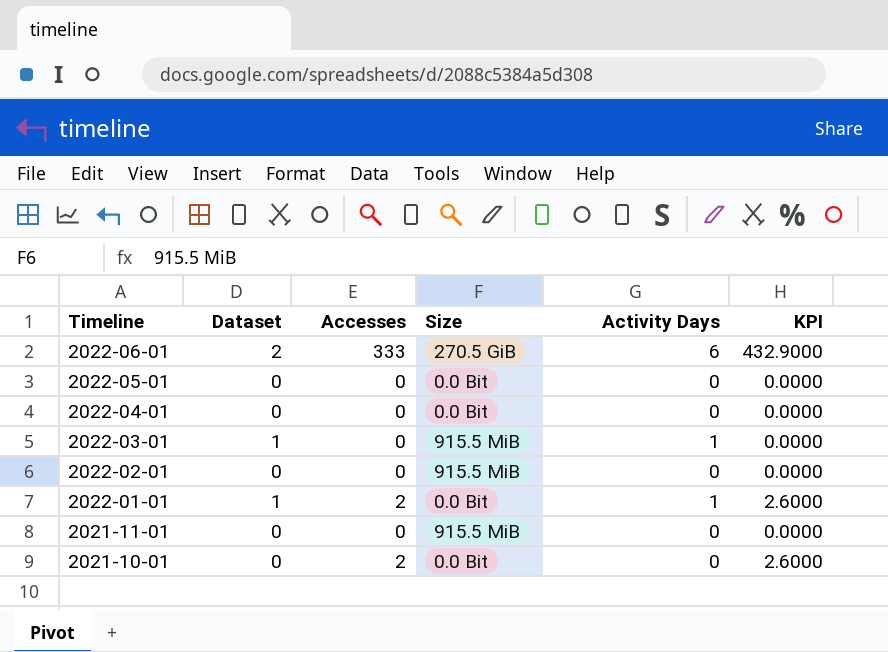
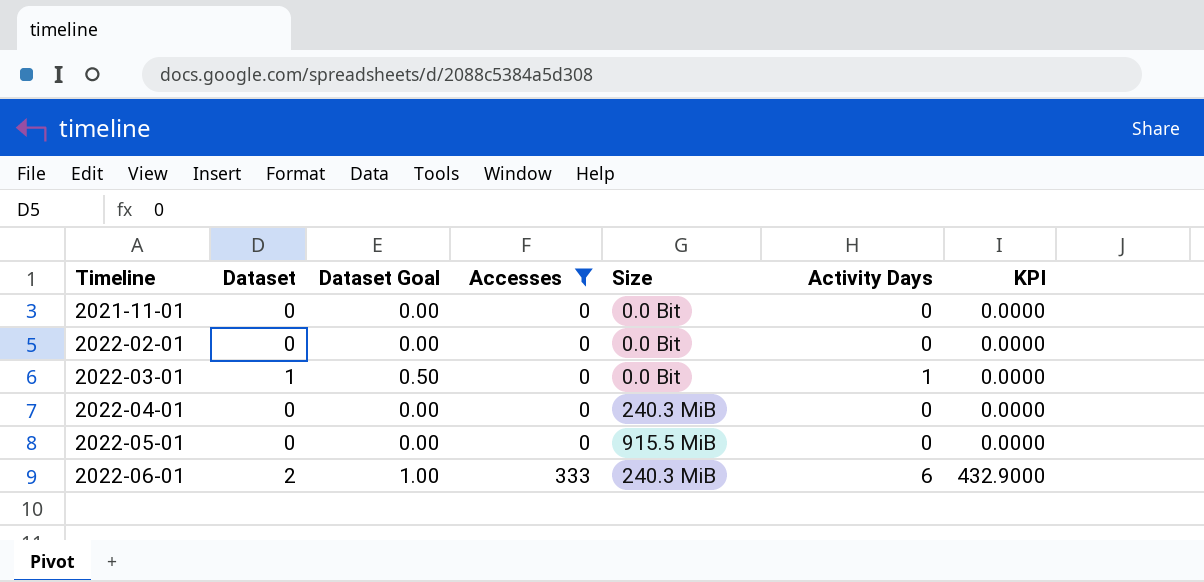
filter: none -> Accesses != 2
row order: Timeline descending -> Timeline ascending
column Dataset Goal | formula: none -> [Dataset] * 0.5
2021-11-01 | Size: 915.5 MiB -> 0.0 Bit
2022-02-01 | Size: 915.5 MiB -> 0.0 Bit
2022-03-01 | Size: 915.5 MiB -> 0.0 Bit
2022-04-01 | Size: 0.0 Bit -> 240.3 MiB
2022-05-01 | Size: 0.0 Bit -> 915.5 MiB
2022-06-01 | Size: 270.5 GiB -> 240.3 MiB

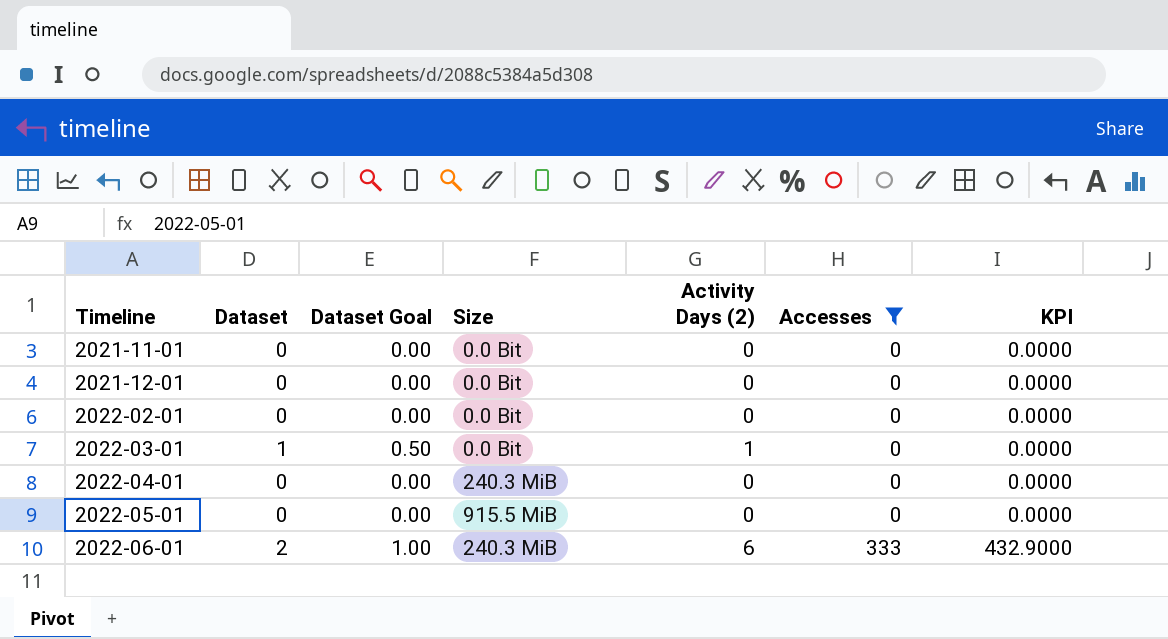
column name: Activity Days -> Activity Days (2)
column Accesses | position: 4 -> 6
row 2021-12-01: none -> 0 | 0.00 | 0.0 Bit | 0 | 0 | 0.0000

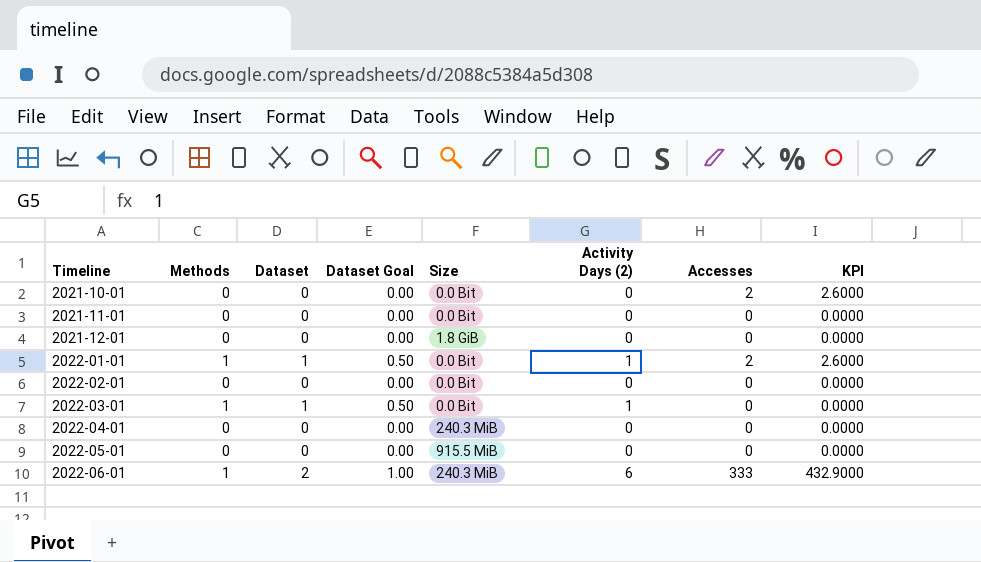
filter: Accesses != 2 -> none
column Methods | position: none -> 2
2021-12-01 | Size: 0.0 Bit -> 1.8 GiB

